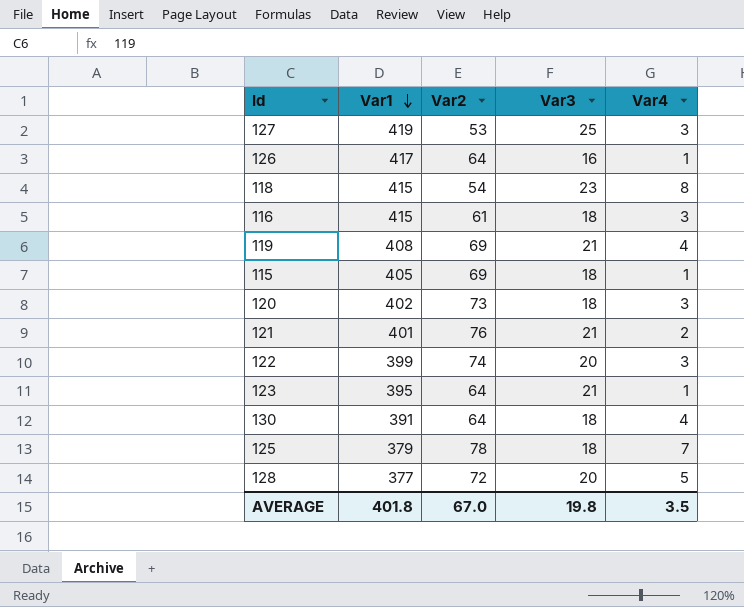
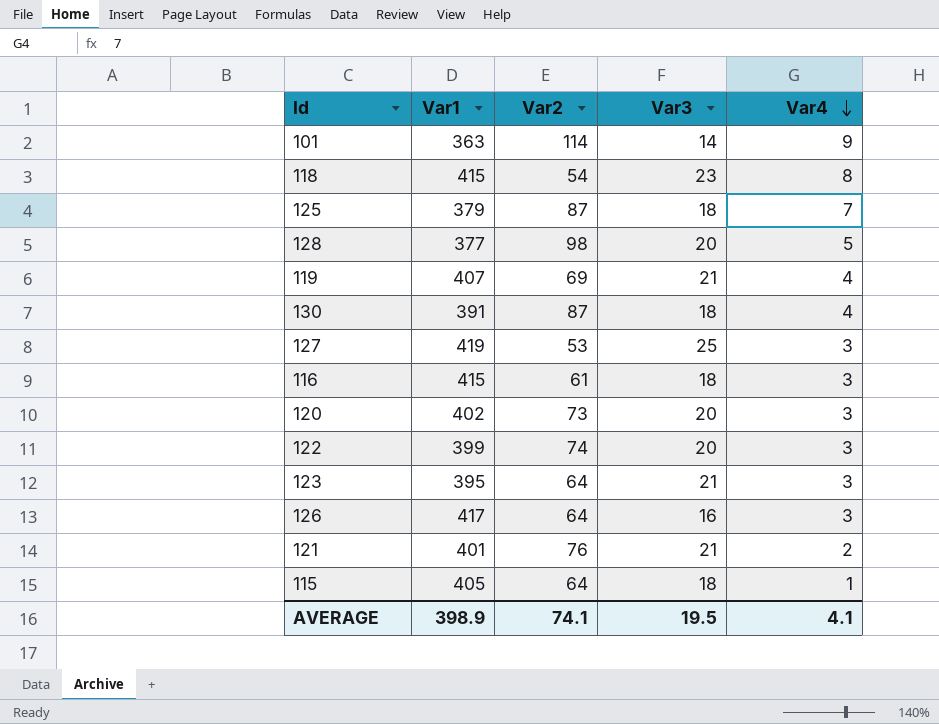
row order: Var1 descending -> Var4 descending
row 101: none -> 363 | 114 | 14 | 9
125 | Var2: 78 -> 87
128 | Var2: 72 -> 98
119 | Var1: 408 -> 407
130 | Var2: 64 -> 87
120 | Var3: 18 -> 20
123 | Var4: 1 -> 3
126 | Var4: 1 -> 3
115 | Var2: 69 -> 64
AVERAGE | Var1: 401.8 -> 398.9
AVERAGE | Var2: 67.0 -> 74.1
AVERAGE | Var3: 19.8 -> 19.5
AVERAGE | Var4: 3.5 -> 4.1

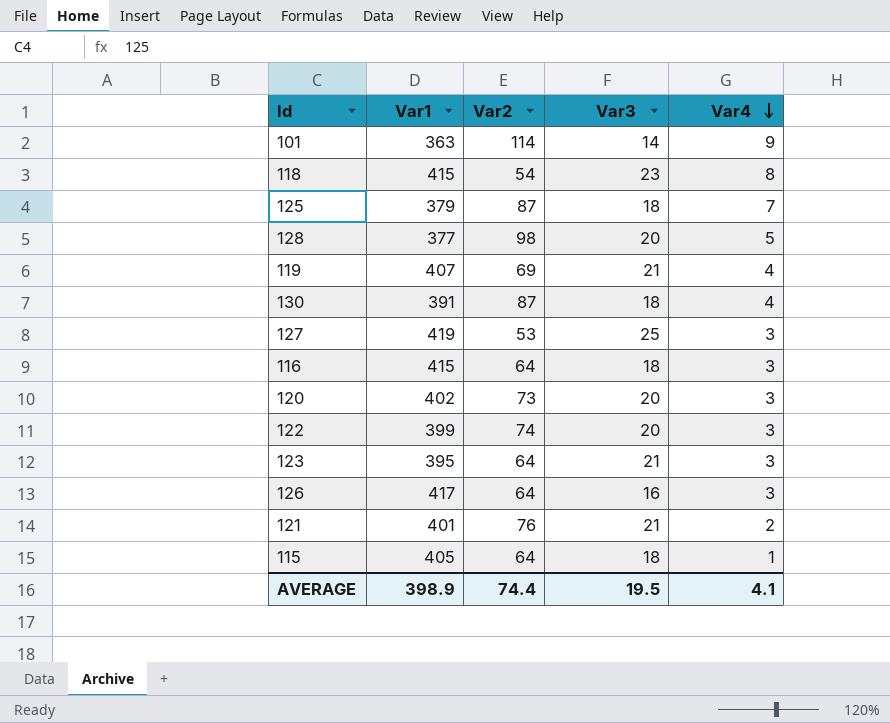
116 | Var2: 61 -> 64
AVERAGE | Var2: 74.1 -> 74.4

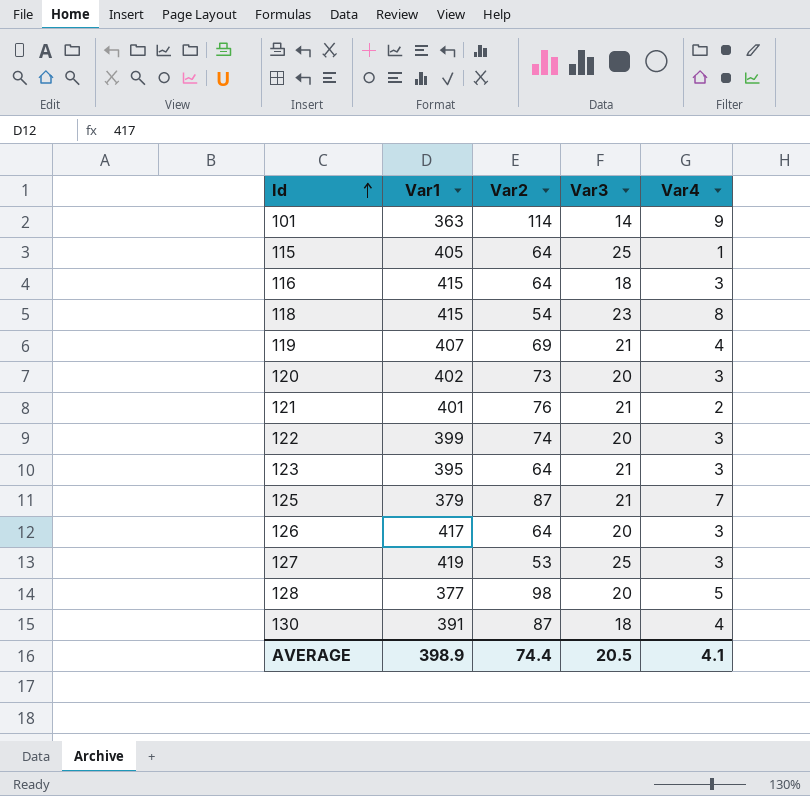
row order: Var4 descending -> Id ascending
115 | Var3: 18 -> 25
125 | Var3: 18 -> 21
126 | Var3: 16 -> 20
AVERAGE | Var3: 19.5 -> 20.5

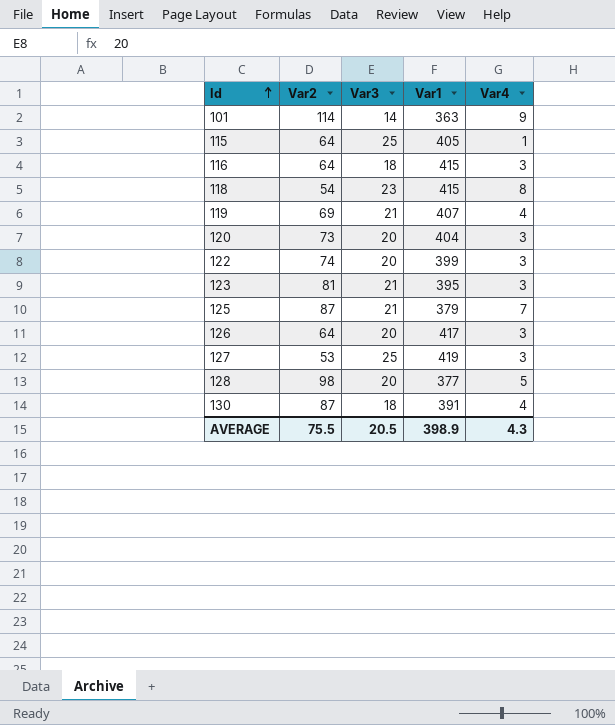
column Var1 | position: 2 -> 4
row 121: 401 | 76 | 21 | 2 -> none
120 | Var1: 402 -> 404
123 | Var2: 64 -> 81
AVERAGE | Var2: 74.4 -> 75.5
AVERAGE | Var4: 4.1 -> 4.3

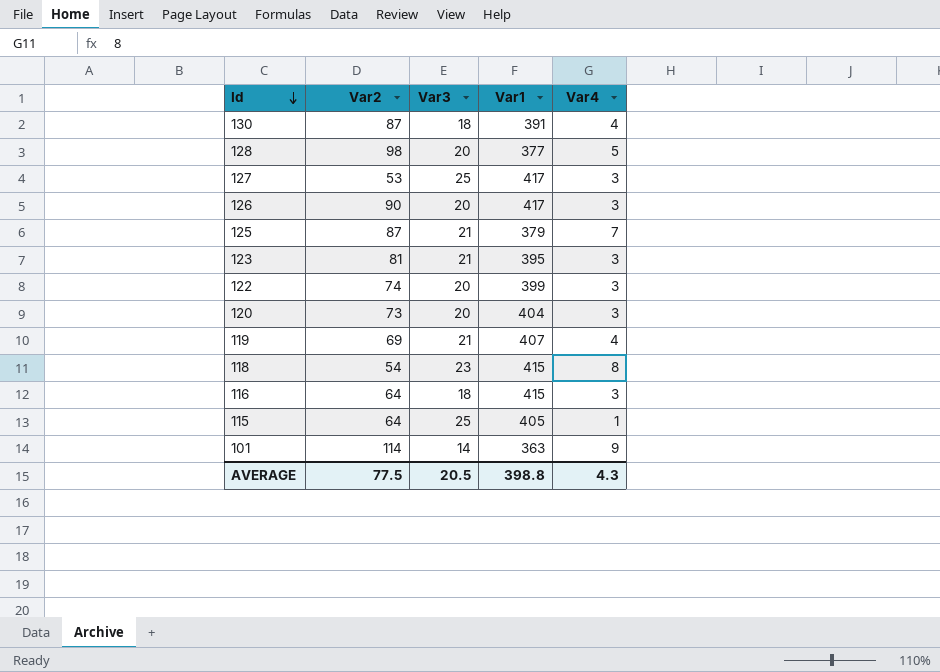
row order: Id ascending -> Id descending
127 | Var1: 419 -> 417
126 | Var2: 64 -> 90
AVERAGE | Var2: 75.5 -> 77.5
AVERAGE | Var1: 398.9 -> 398.8

